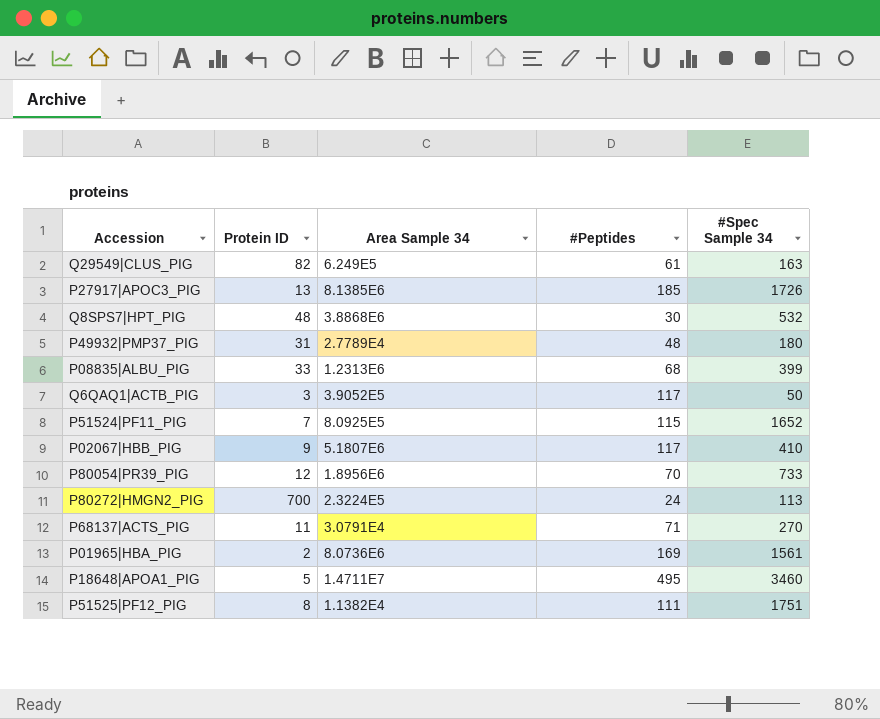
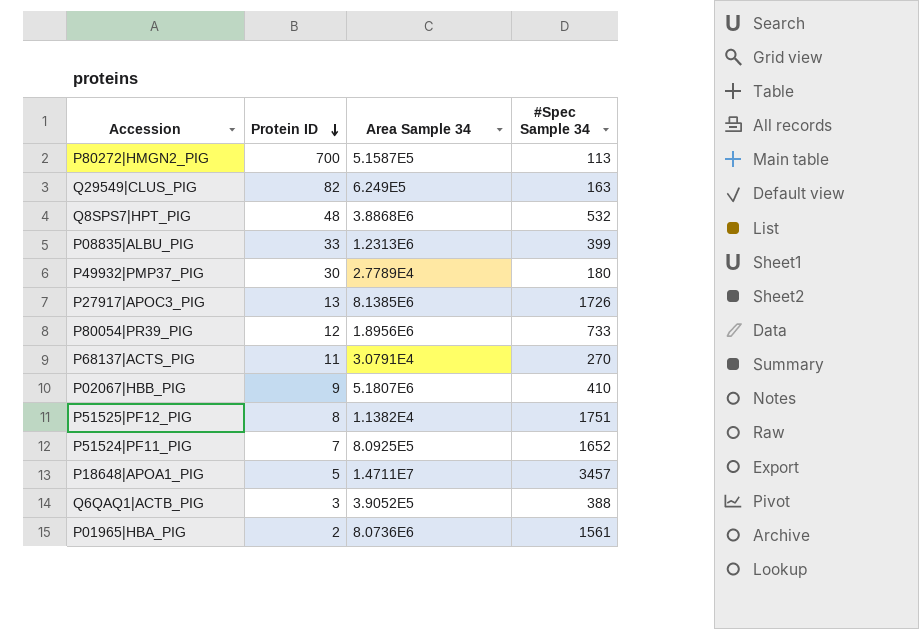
row order: none -> Protein ID descending
column #Peptides | position: 4 -> none
P80272|HMGN2_PIG | Area Sample 34: 2.3224E5 -> 5.1587E5
P49932|PMP37_PIG | Protein ID: 31 -> 30
P18648|APOA1_PIG | #Spec Sample 34: 3460 -> 3457
Q6QAQ1|ACTB_PIG | #Spec Sample 34: 50 -> 388

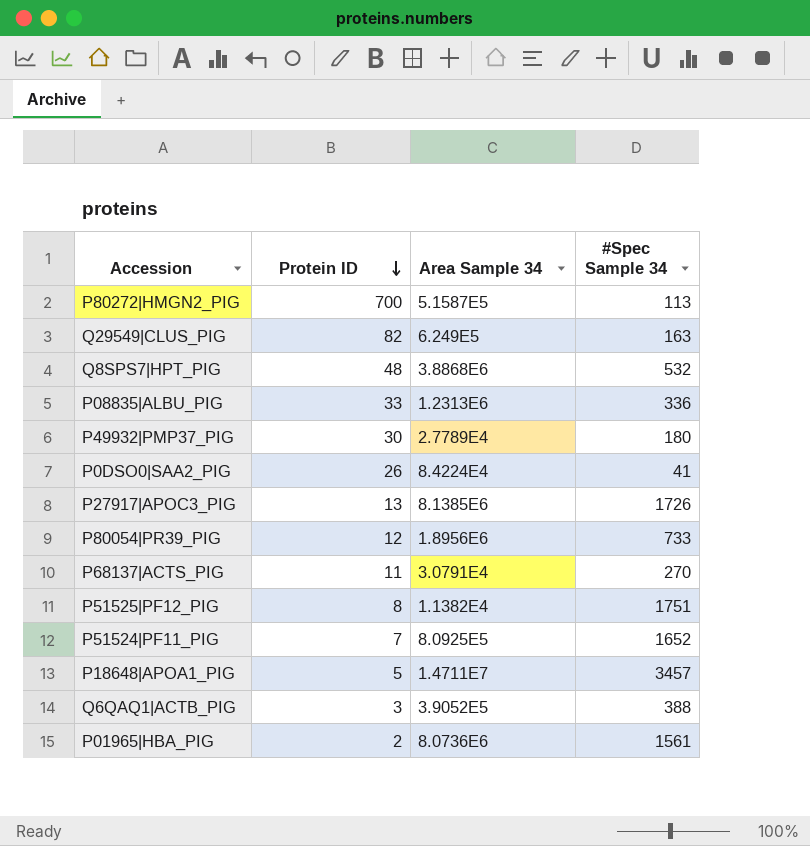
row P02067|HBB_PIG: 9 | 5.1807E6 | 410 -> none
P08835|ALBU_PIG | #Spec Sample 34: 399 -> 336
row P0DSO0|SAA2_PIG: none -> 26 | 8.4224E4 | 41

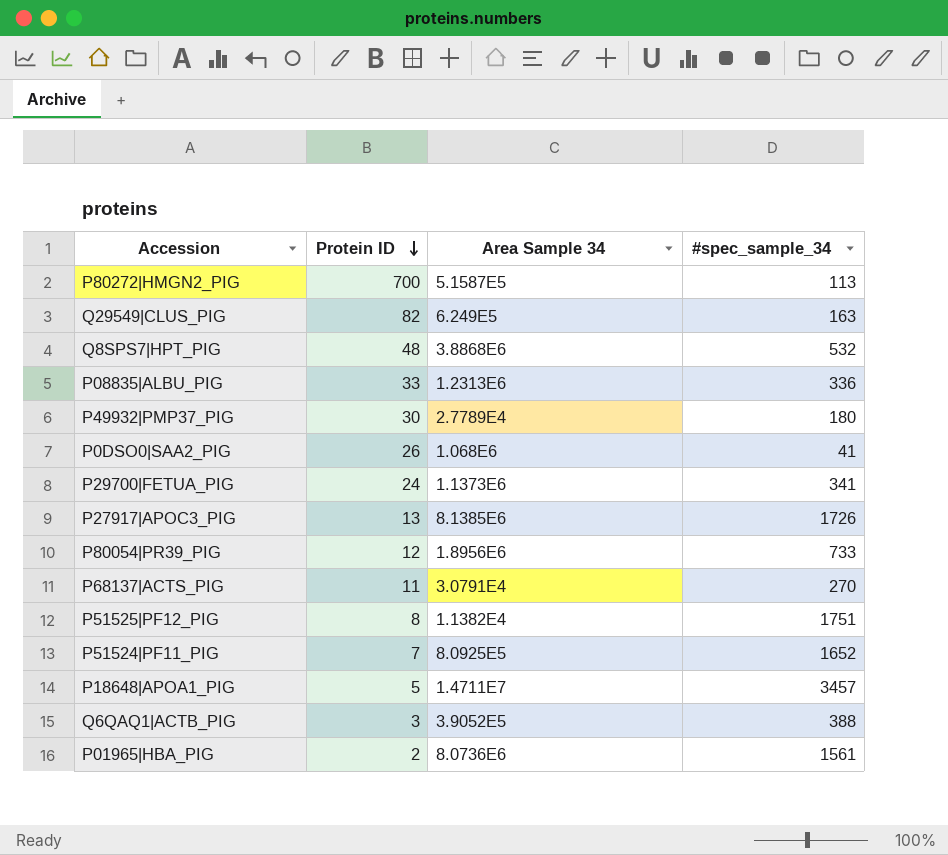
column name: #Spec Sample 34 -> #spec_sample_34
P0DSO0|SAA2_PIG | Area Sample 34: 8.4224E4 -> 1.068E6
row P29700|FETUA_PIG: none -> 24 | 1.1373E6 | 341

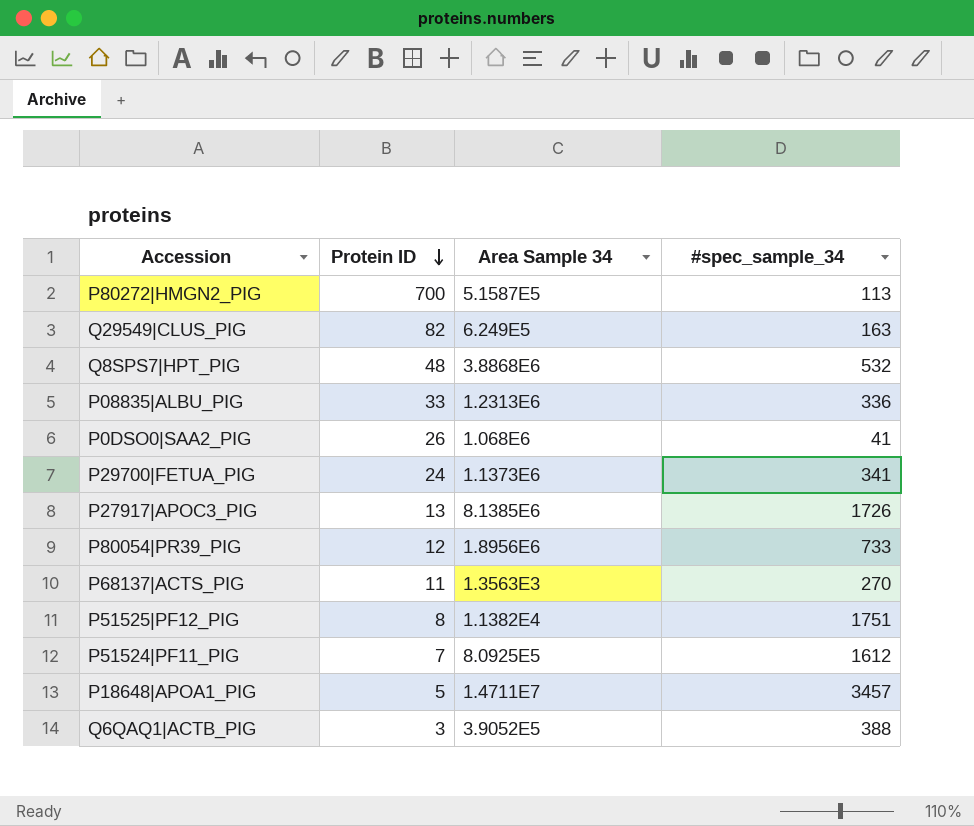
row P49932|PMP37_PIG: 30 | 2.7789E4 | 180 -> none
row P01965|HBA_PIG: 2 | 8.0736E6 | 1561 -> none
P68137|ACTS_PIG | Area Sample 34: 3.0791E4 -> 1.3563E3
P51524|PF11_PIG | #spec_sample_34: 1652 -> 1612

